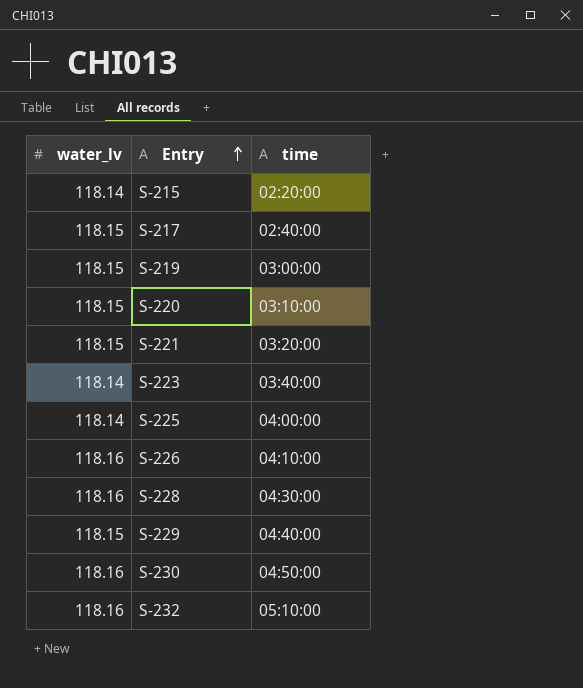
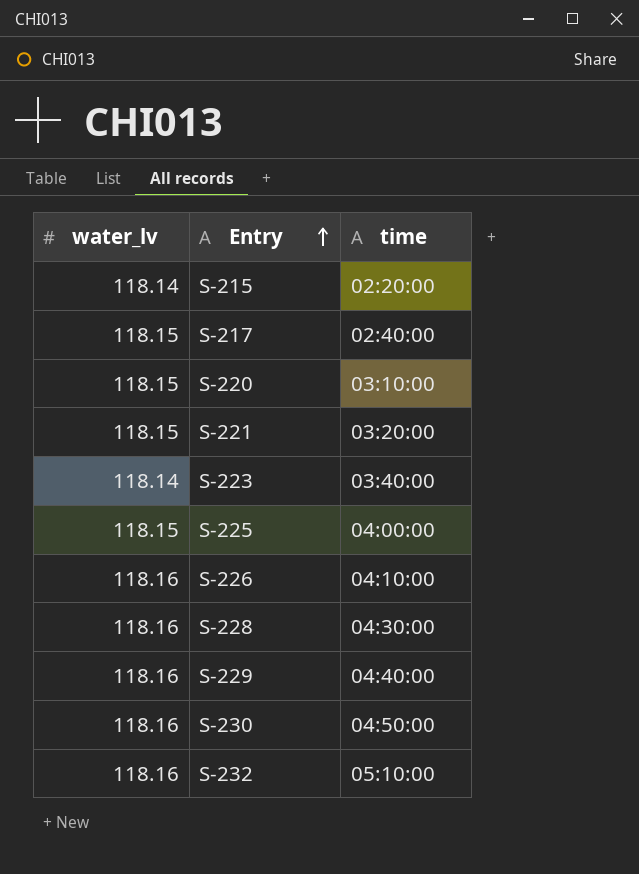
row S-219: 118.15 | 03:00:00 -> none
S-225 | water_lv: 118.14 -> 118.15
S-229 | water_lv: 118.15 -> 118.16

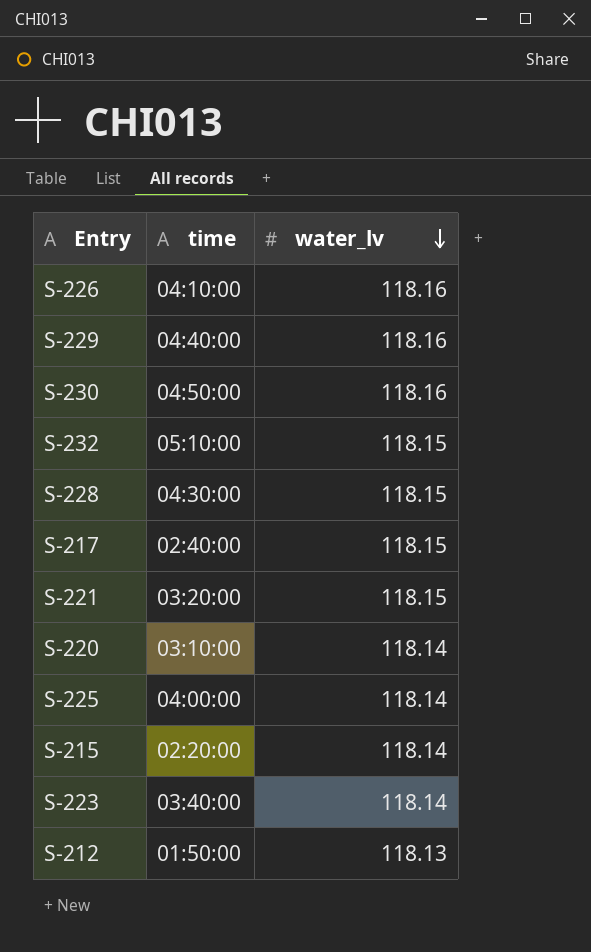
row order: Entry ascending -> water_lv descending
column water_lv | position: 1 -> 3
S-232 | water_lv: 118.16 -> 118.15
S-228 | water_lv: 118.16 -> 118.15
S-220 | water_lv: 118.15 -> 118.14
S-225 | water_lv: 118.15 -> 118.14
row S-212: none -> 01:50:00 | 118.13

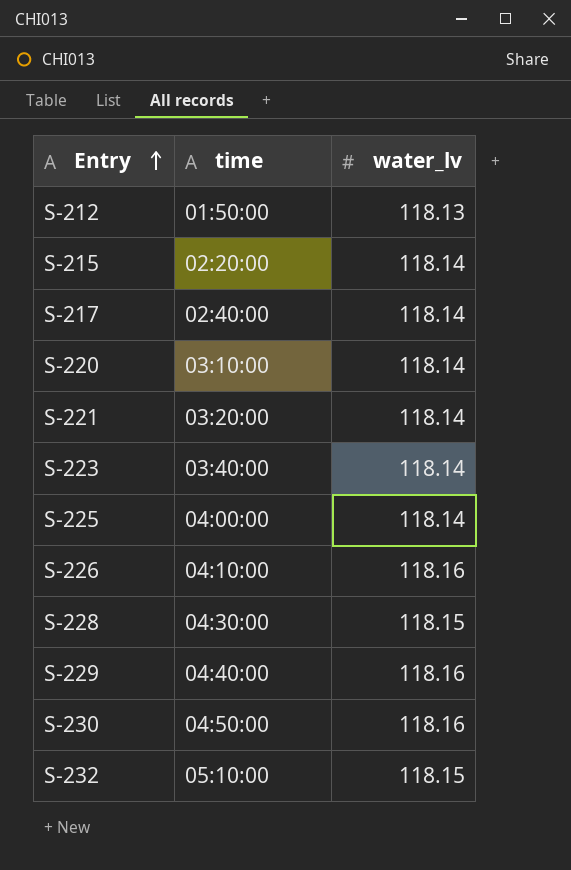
row order: water_lv descending -> Entry ascending
S-217 | water_lv: 118.15 -> 118.14
S-221 | water_lv: 118.15 -> 118.14

